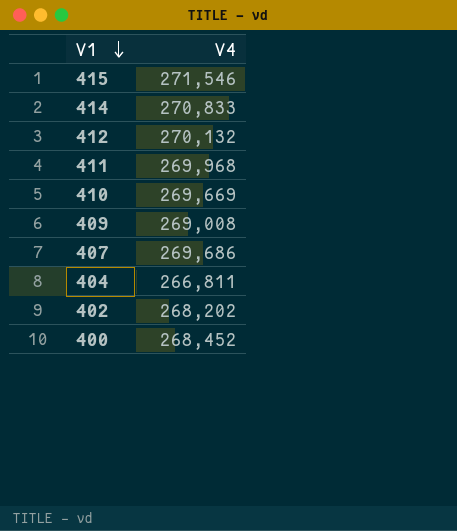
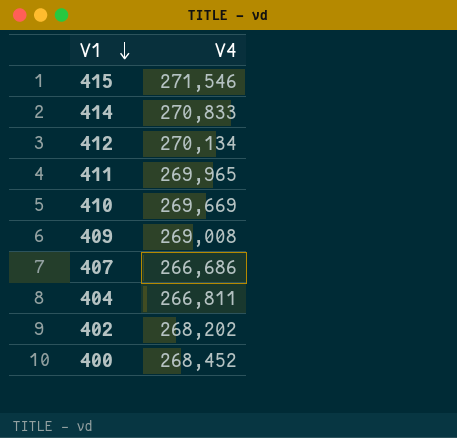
412 | V4: 270,132 -> 270,134
411 | V4: 269,968 -> 269,965
407 | V4: 269,686 -> 266,686

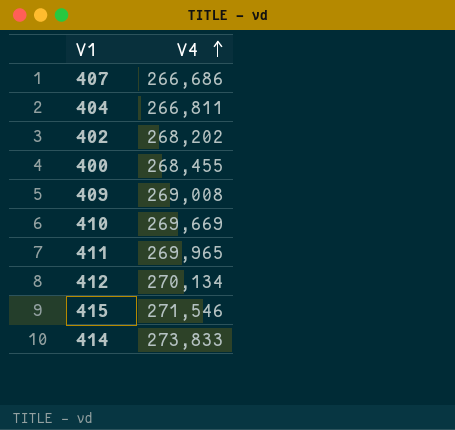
row order: V1 descending -> V4 ascending
400 | V4: 268,452 -> 268,455
414 | V4: 270,833 -> 273,833

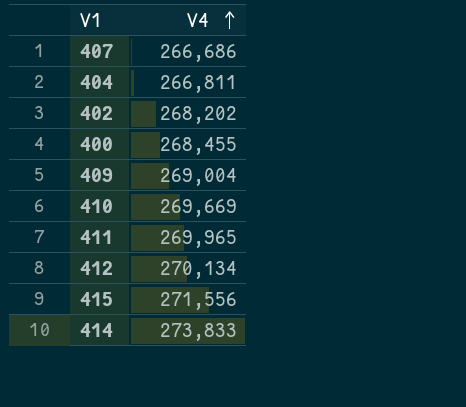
409 | V4: 269,008 -> 269,004
415 | V4: 271,546 -> 271,556

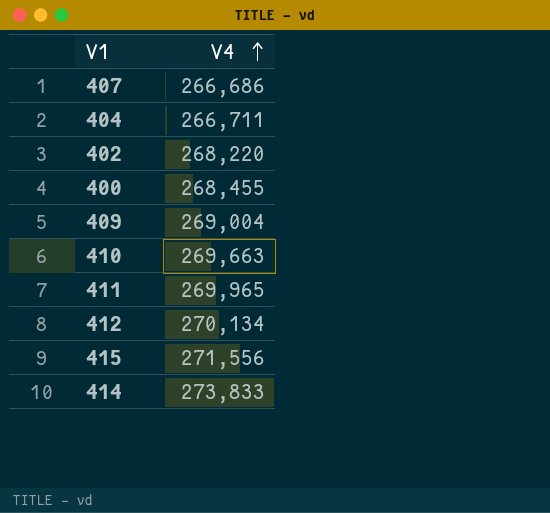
404 | V4: 266,811 -> 266,711
402 | V4: 268,202 -> 268,220
410 | V4: 269,669 -> 269,663

